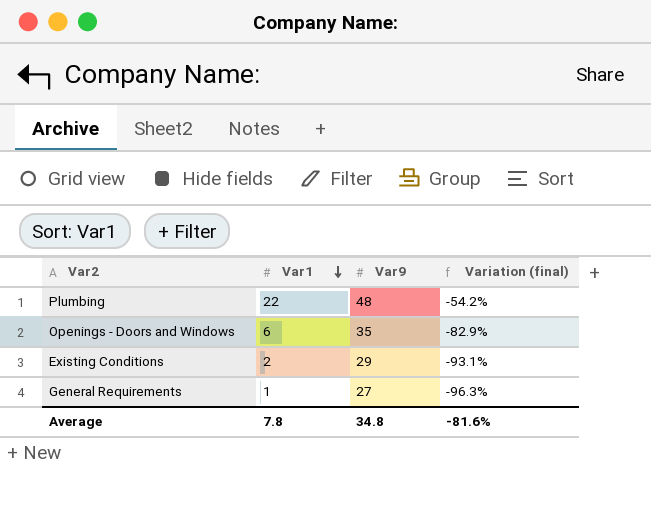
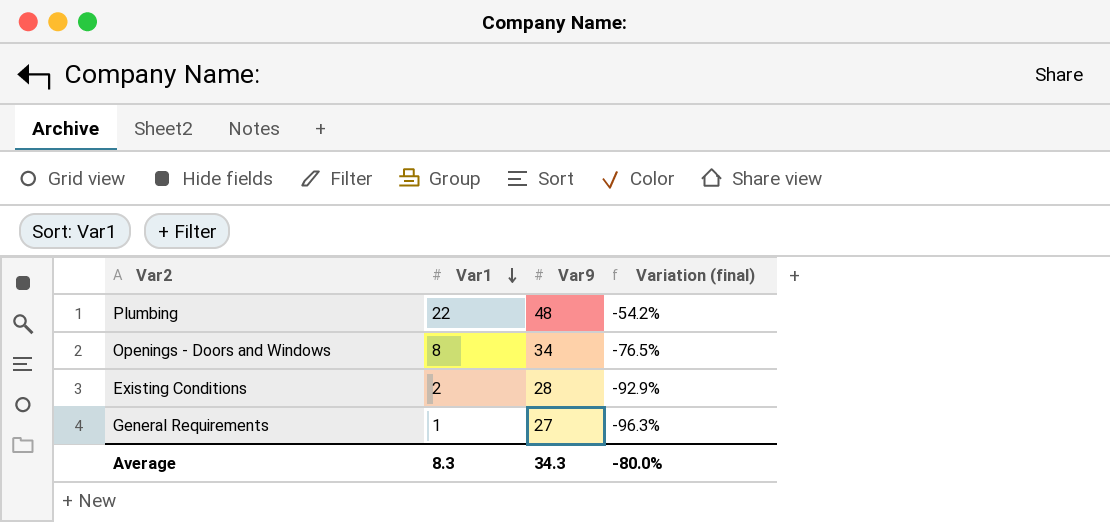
Openings - Doors and Windows | Var1: 6 -> 8
Openings - Doors and Windows | Var9: 35 -> 34
Openings - Doors and Windows | Variation (final): -82.9% -> -76.5%
Existing Conditions | Var9: 29 -> 28
Existing Conditions | Variation (final): -93.1% -> -92.9%
Average | Var1: 7.8 -> 8.3
Average | Var9: 34.8 -> 34.3
Average | Variation (final): -81.6% -> -80.0%

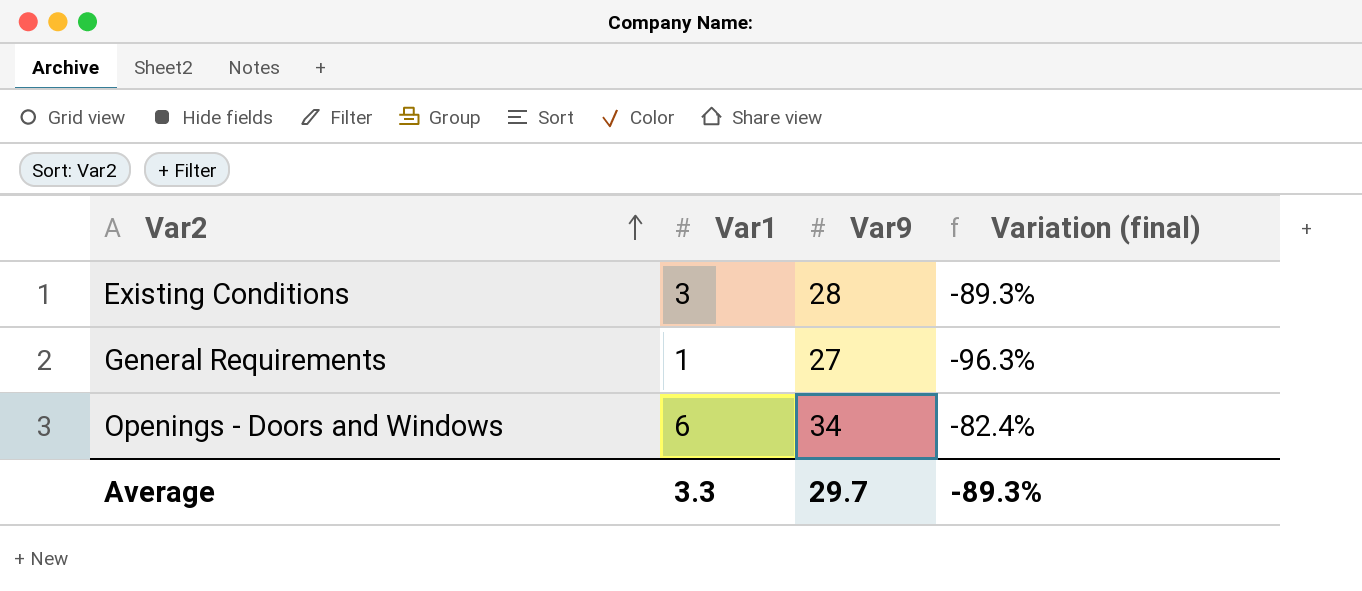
row order: Var1 descending -> Var2 ascending
row Plumbing: 22 | 48 | -54.2% -> none
Existing Conditions | Var1: 2 -> 3
Existing Conditions | Variation (final): -92.9% -> -89.3%
Openings - Doors and Windows | Var1: 8 -> 6
Openings - Doors and Windows | Variation (final): -76.5% -> -82.4%
Average | Var1: 8.3 -> 3.3
Average | Var9: 34.3 -> 29.7
Average | Variation (final): -80.0% -> -89.3%

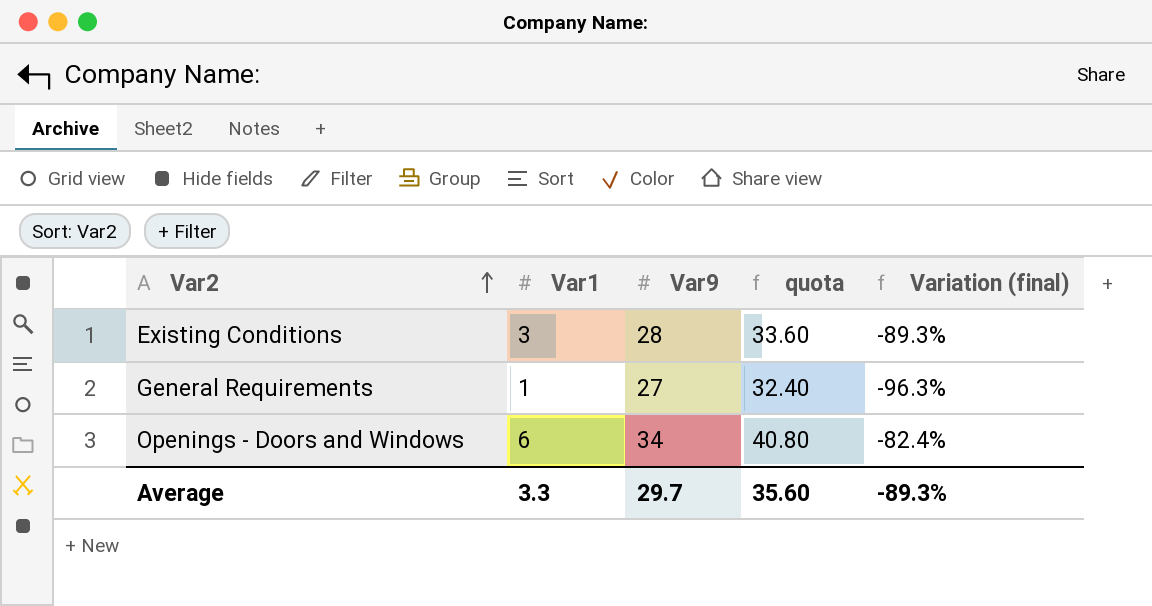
column quota | formula: none -> [Var9] * 1.2

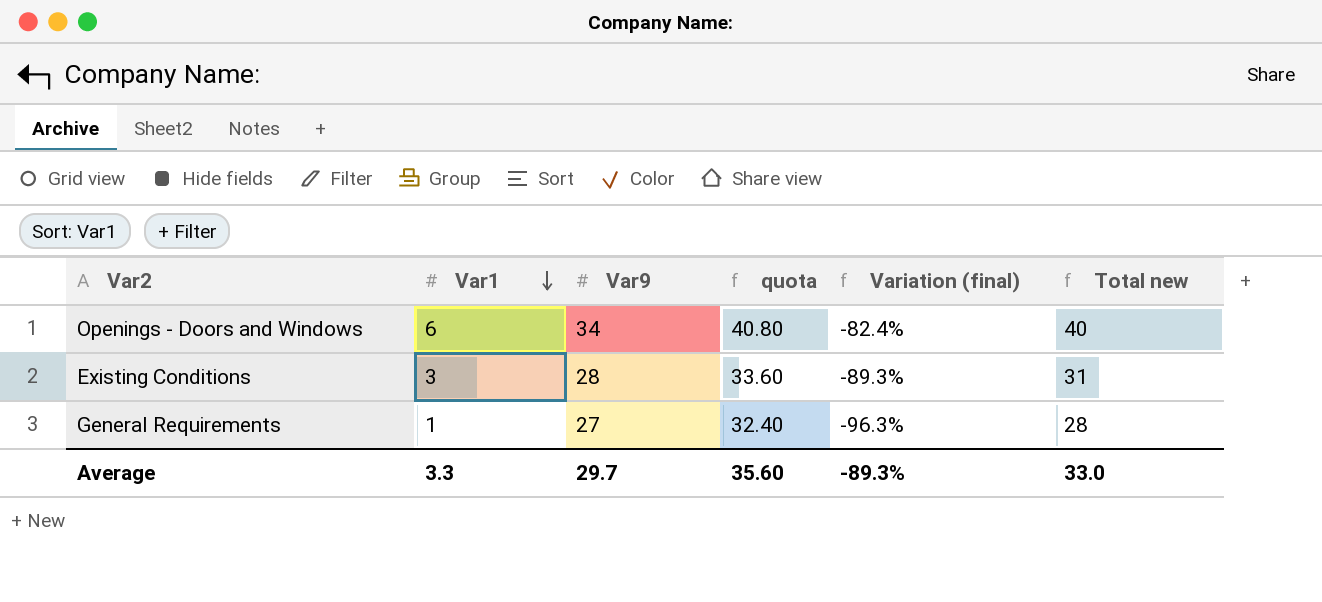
row order: Var2 ascending -> Var1 descending
column Total new | formula: none -> [Var1] + [Var9]

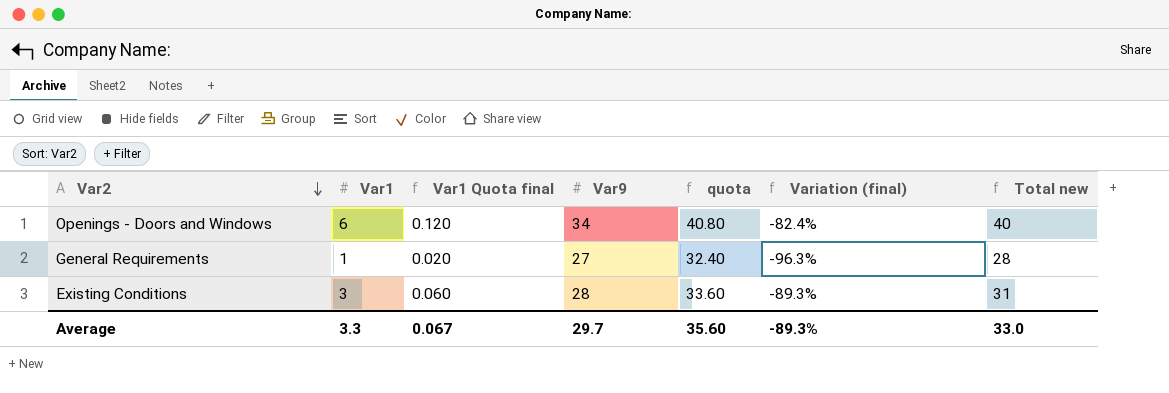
row order: Var1 descending -> Var2 descending
column Var1 Quota final | formula: none -> [Var1] * 0.02

